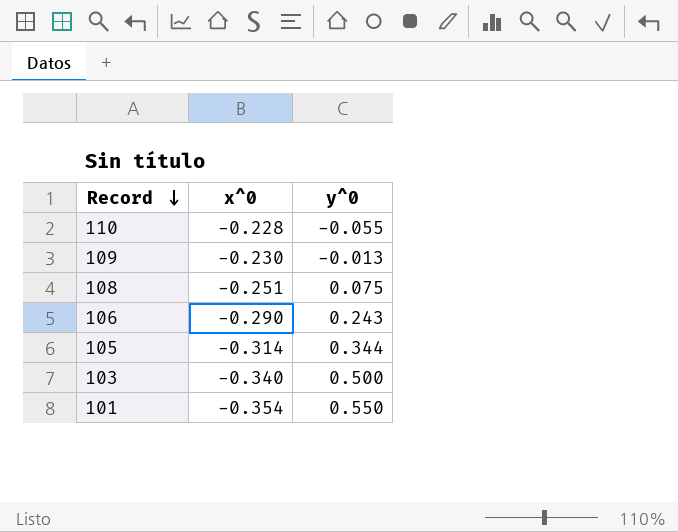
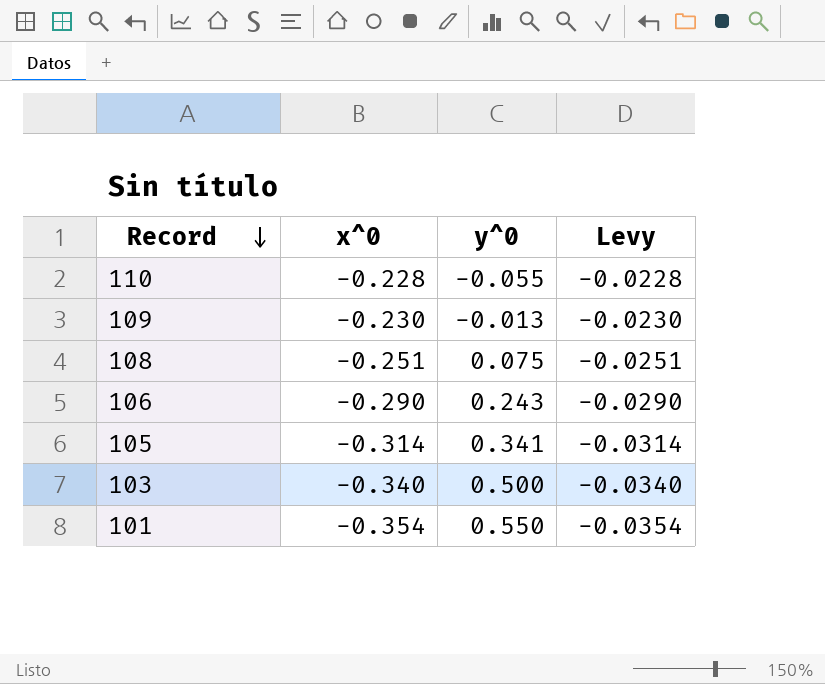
column Levy | formula: none -> [x^0] * 0.1
105 | y^0: 0.344 -> 0.341

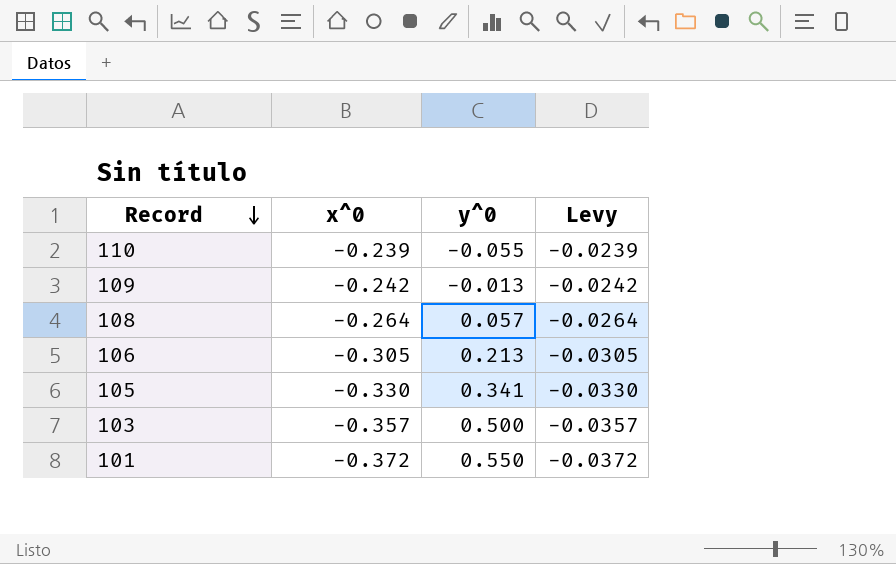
110 | x^0: -0.228 -> -0.239
110 | Levy: -0.0228 -> -0.0239
109 | x^0: -0.230 -> -0.242
109 | Levy: -0.0230 -> -0.0242
108 | x^0: -0.251 -> -0.264
108 | y^0: 0.075 -> 0.057
108 | Levy: -0.0251 -> -0.0264
106 | x^0: -0.290 -> -0.305
106 | y^0: 0.243 -> 0.213
106 | Levy: -0.0290 -> -0.0305
105 | x^0: -0.314 -> -0.330
105 | Levy: -0.0314 -> -0.0330
103 | x^0: -0.340 -> -0.357
103 | Levy: -0.0340 -> -0.0357
101 | x^0: -0.354 -> -0.372
101 | Levy: -0.0354 -> -0.0372

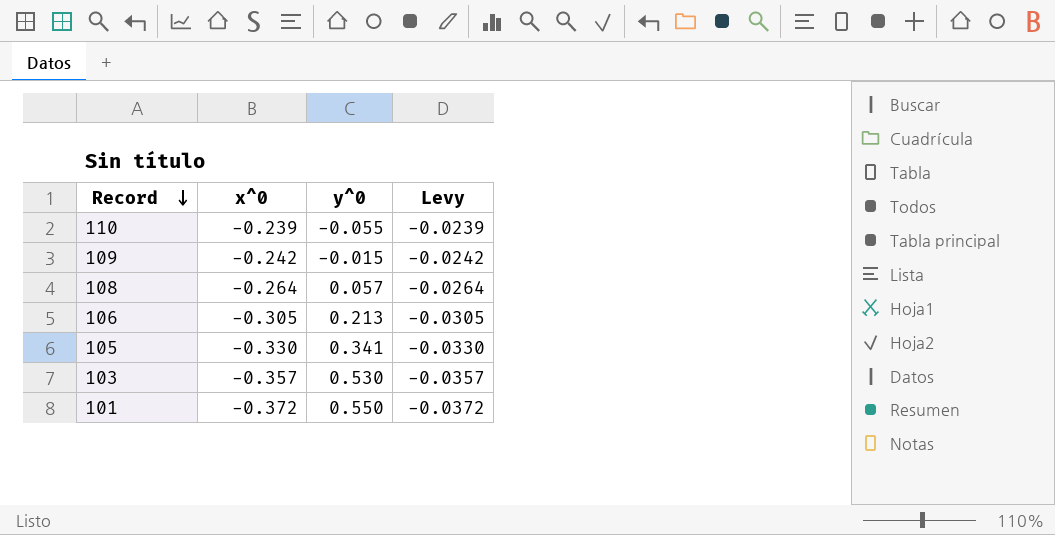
109 | y^0: -0.013 -> -0.015
103 | y^0: 0.500 -> 0.530

